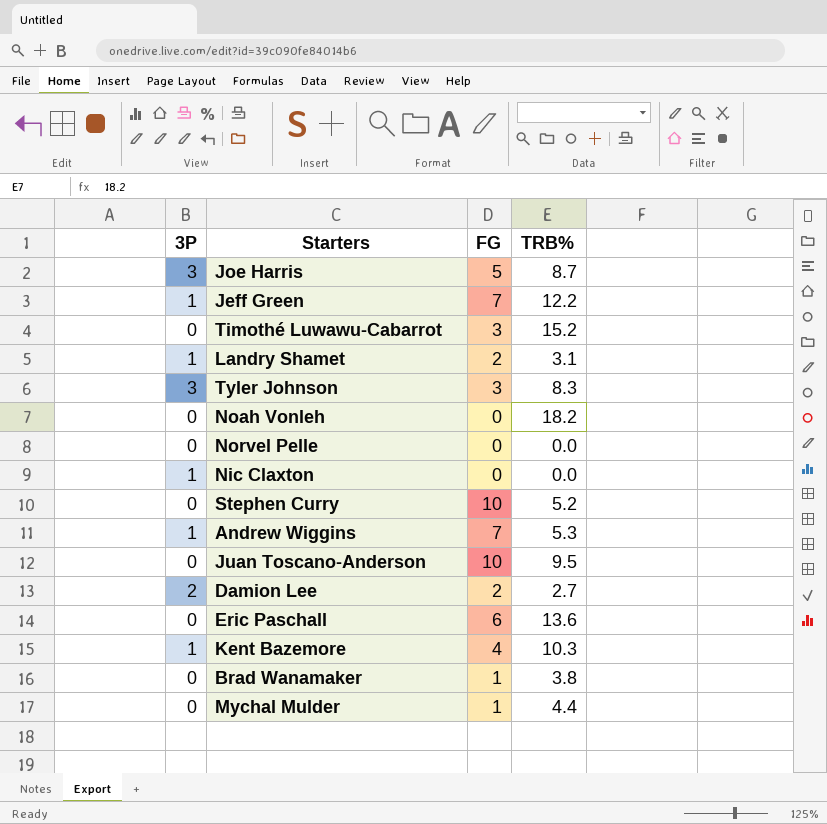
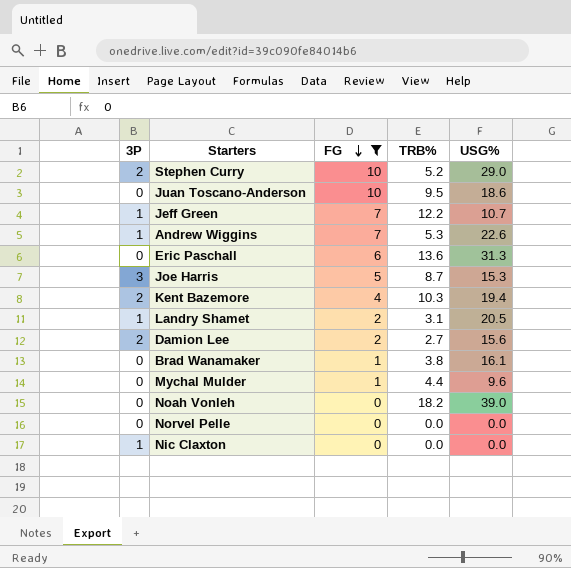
filter: none -> FG != 3
row order: none -> FG descending
column USG% | position: none -> 5
Stephen Curry | 3P: 0 -> 2
Kent Bazemore | 3P: 1 -> 2

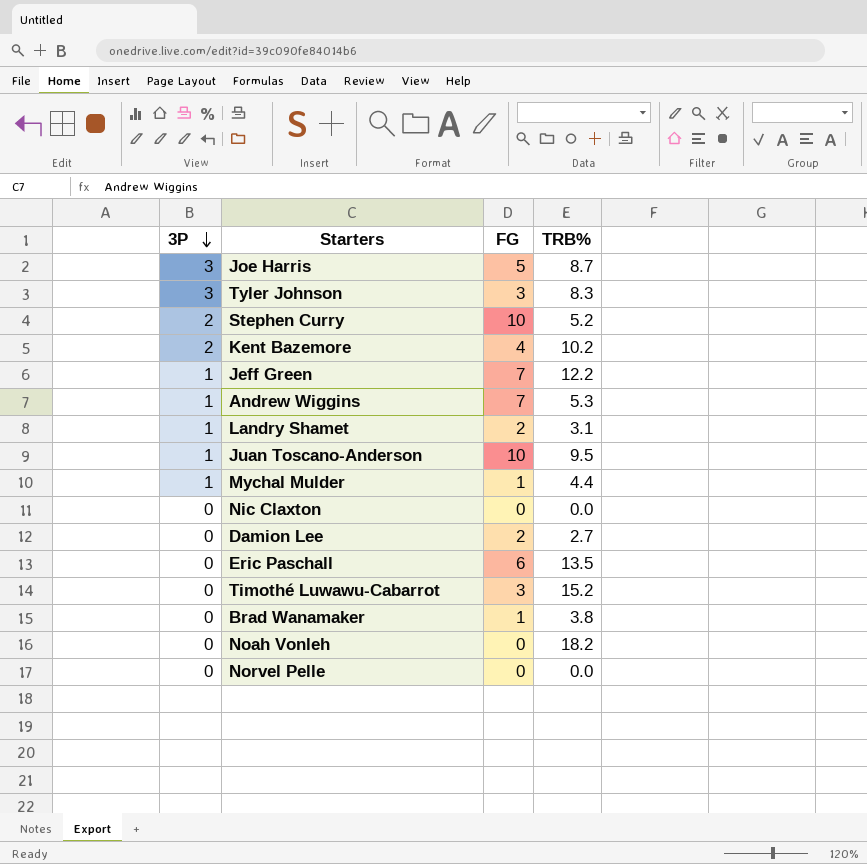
filter: FG != 3 -> none
row order: FG descending -> 3P descending
column USG% | position: 5 -> none
Kent Bazemore | TRB%: 10.3 -> 10.2
Juan Toscano-Anderson | 3P: 0 -> 1
Mychal Mulder | 3P: 0 -> 1
Nic Claxton | 3P: 1 -> 0
Damion Lee | 3P: 2 -> 0
Eric Paschall | TRB%: 13.6 -> 13.5

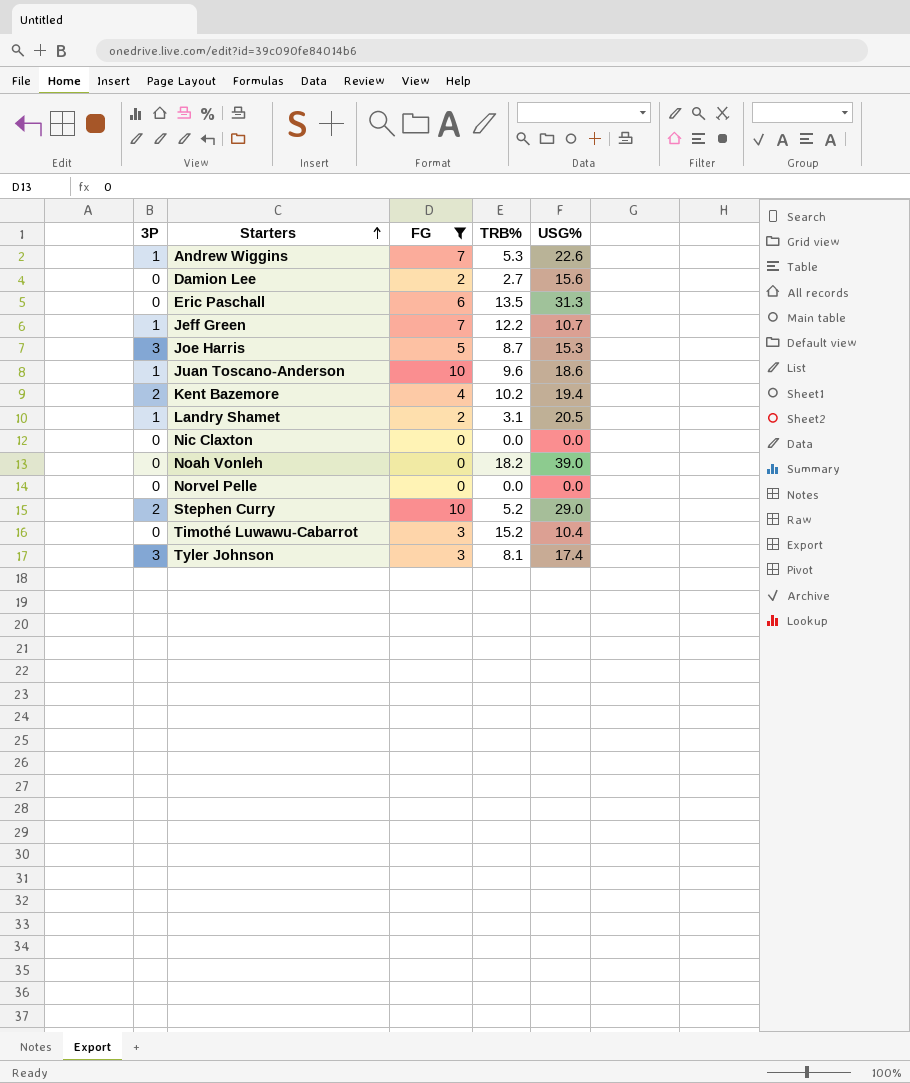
filter: none -> FG != 1
row order: 3P descending -> Starters ascending
column USG% | position: none -> 5
Juan Toscano-Anderson | TRB%: 9.5 -> 9.6
Tyler Johnson | TRB%: 8.3 -> 8.1

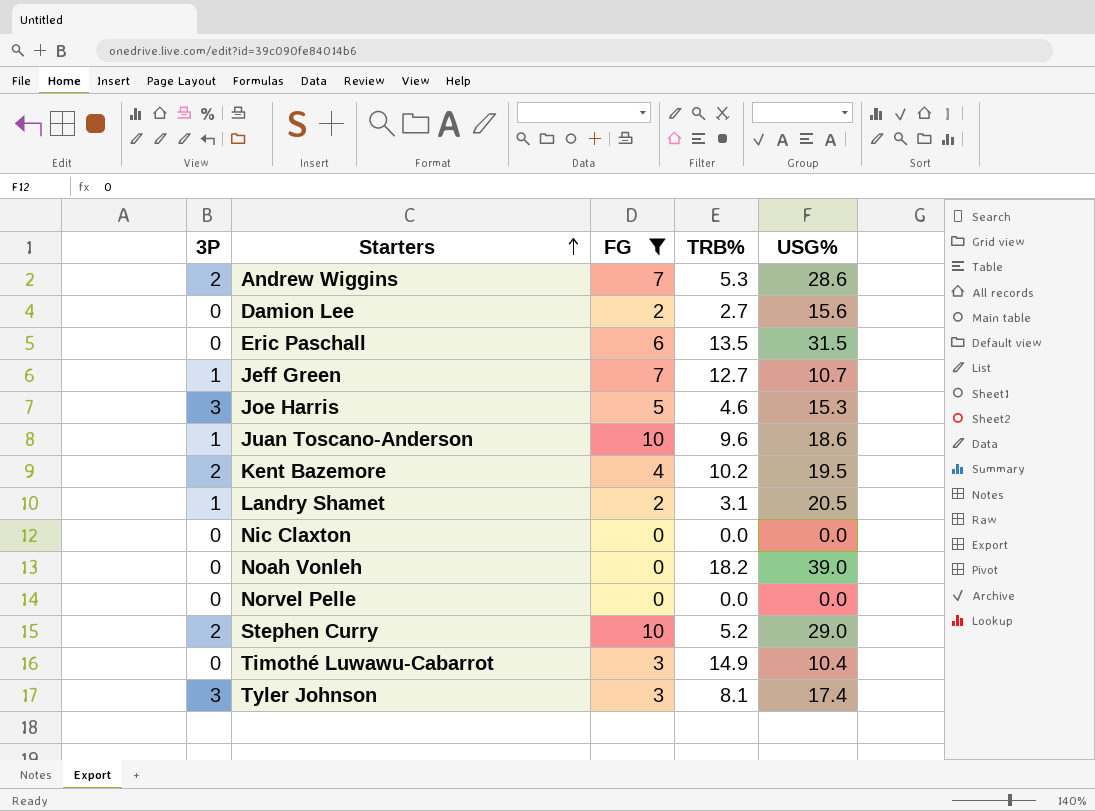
Andrew Wiggins | 3P: 1 -> 2
Andrew Wiggins | USG%: 22.6 -> 28.6
Eric Paschall | USG%: 31.3 -> 31.5
Jeff Green | TRB%: 12.2 -> 12.7
Joe Harris | TRB%: 8.7 -> 4.6
Kent Bazemore | USG%: 19.4 -> 19.5
Timothé Luwawu-Cabarrot | TRB%: 15.2 -> 14.9

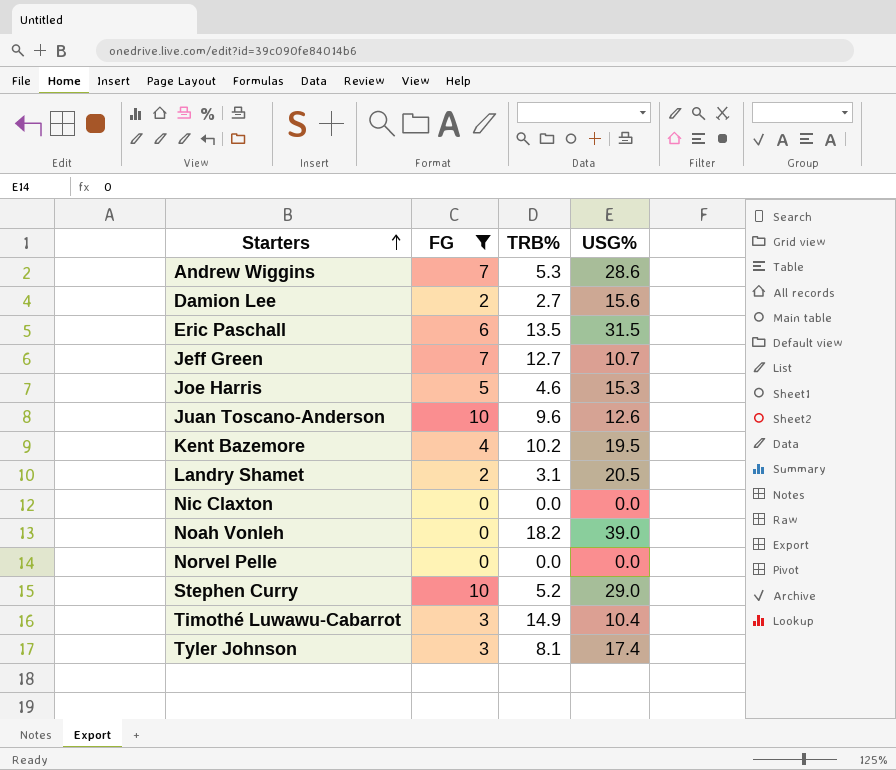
column 3P | position: 1 -> none
Juan Toscano-Anderson | USG%: 18.6 -> 12.6

